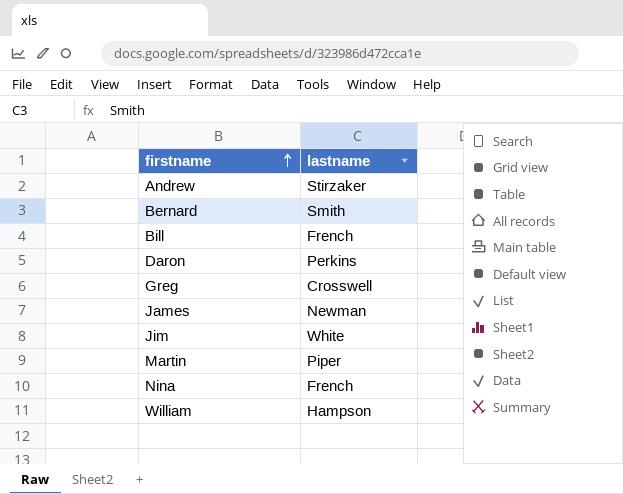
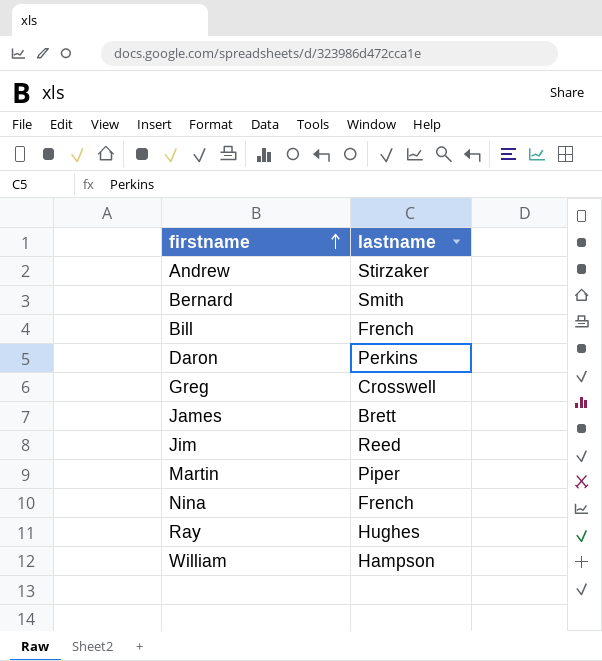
James | lastname: Newman -> Brett
Jim | lastname: White -> Reed
row Ray: none -> Hughes

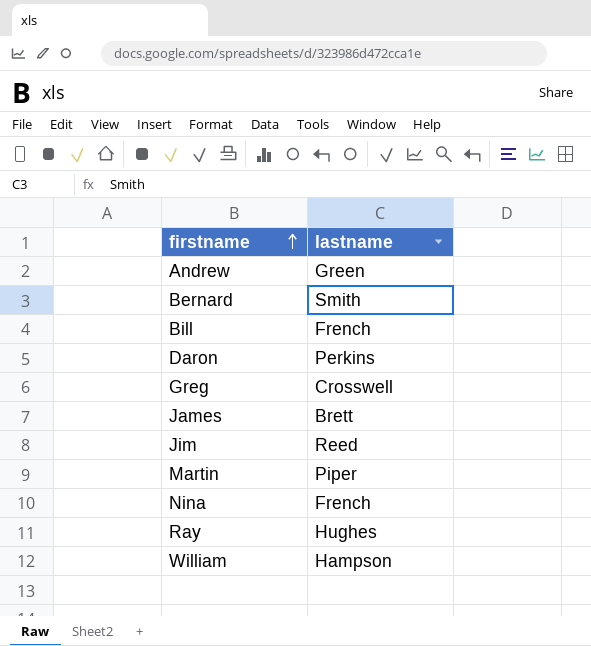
Andrew | lastname: Stirzaker -> Green

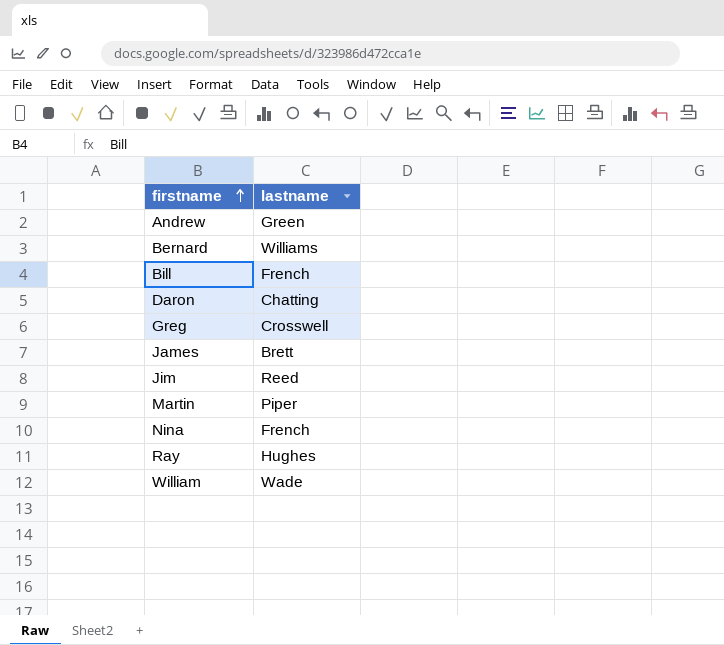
Bernard | lastname: Smith -> Williams
Daron | lastname: Perkins -> Chatting
William | lastname: Hampson -> Wade

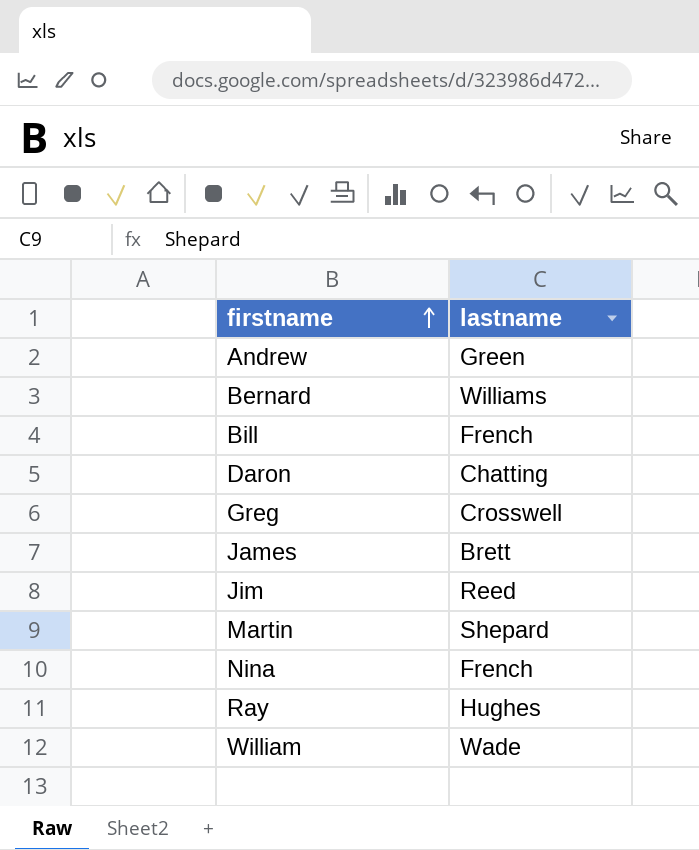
Martin | lastname: Piper -> Shepard

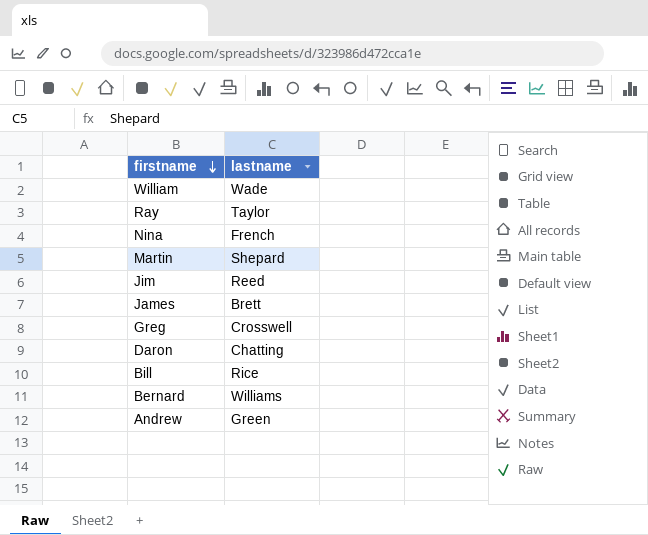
row order: firstname ascending -> firstname descending
Ray | lastname: Hughes -> Taylor
Bill | lastname: French -> Rice

